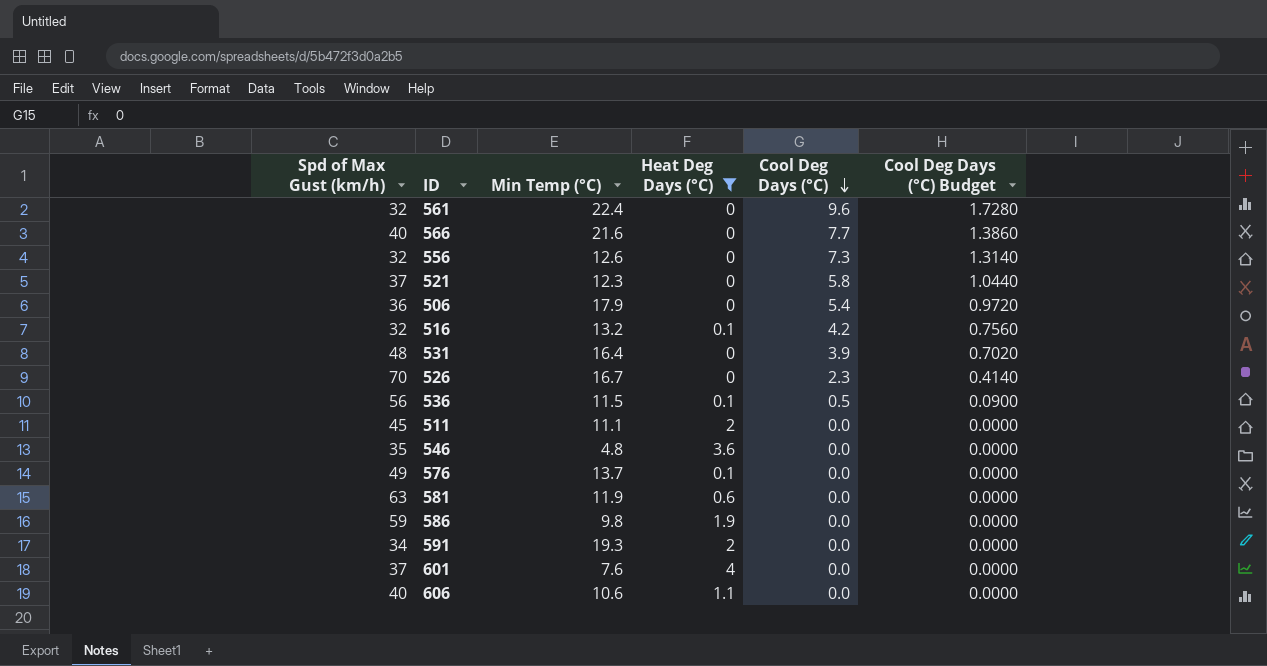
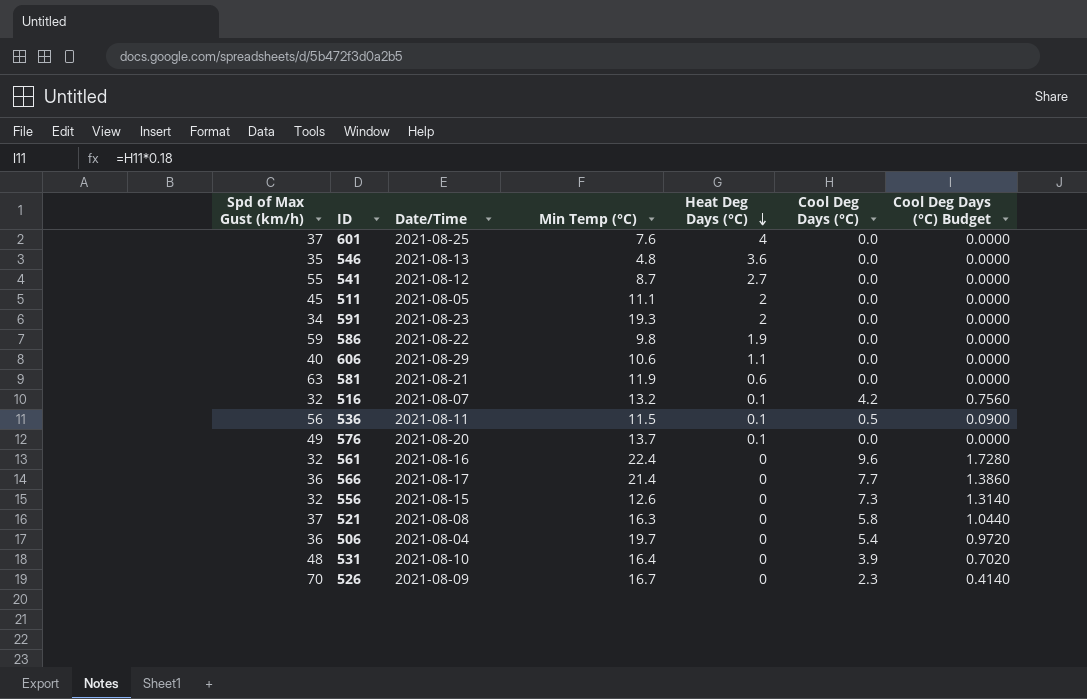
filter: Heat Deg Days (°C) != 2.7 -> none
row order: Cool Deg Days (°C) descending -> Heat Deg Days (°C) descending
column Date/Time | position: none -> 3
566 | Spd of Max Gust (km/h): 40 -> 36
566 | Min Temp (°C): 21.6 -> 21.4
521 | Min Temp (°C): 12.3 -> 16.3
506 | Min Temp (°C): 17.9 -> 19.7

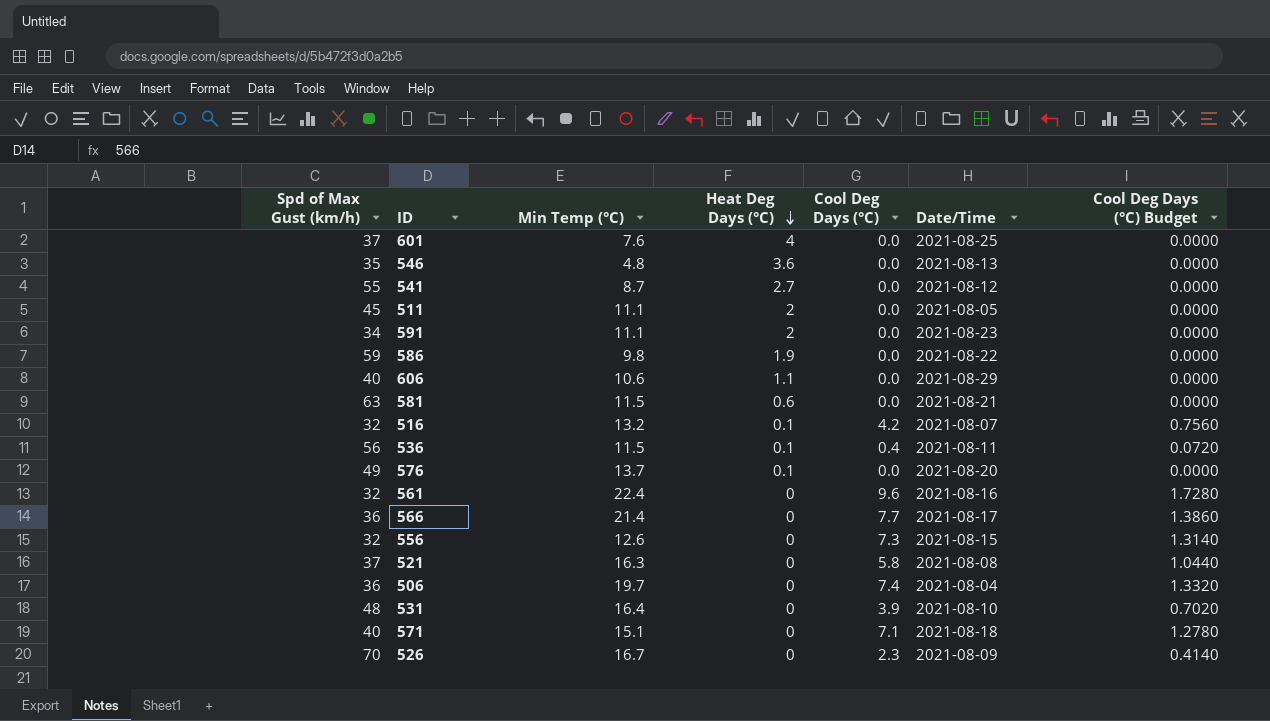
column Date/Time | position: 3 -> 6
591 | Min Temp (°C): 19.3 -> 11.1
581 | Min Temp (°C): 11.9 -> 11.5
536 | Cool Deg Days (°C): 0.5 -> 0.4
536 | Cool Deg Days (°C) Budget: 0.0900 -> 0.0720
506 | Cool Deg Days (°C): 5.4 -> 7.4
506 | Cool Deg Days (°C) Budget: 0.9720 -> 1.3320
row 571: none -> 40 | 15.1 | 0 | 7.1 | 2021-08-18 | 1.2780

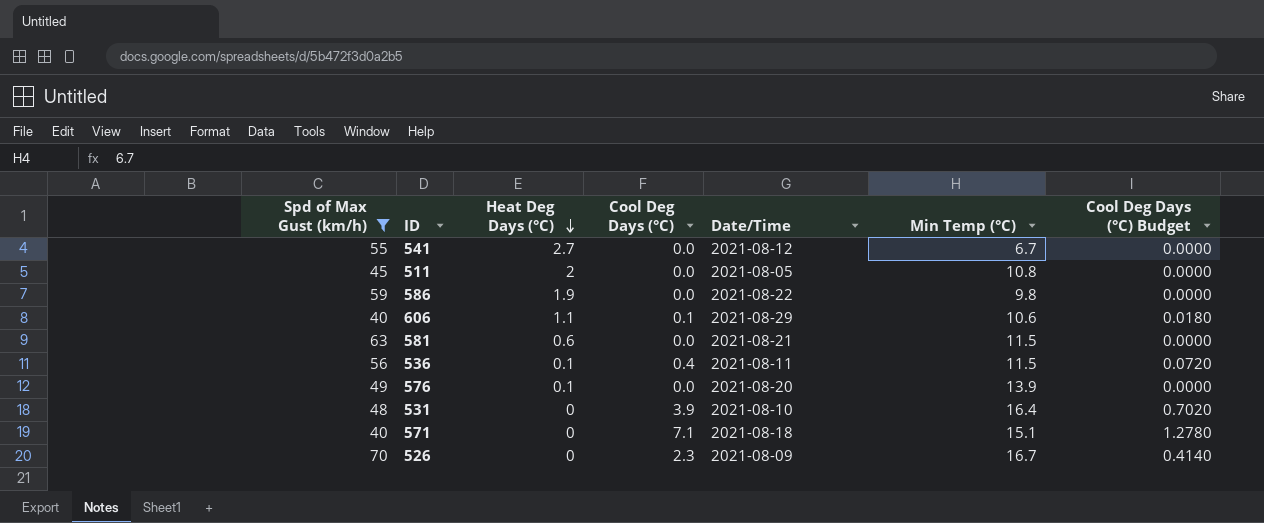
filter: none -> Spd of Max Gust (km/h) >= 40
column Min Temp (°C) | position: 3 -> 6
541 | Min Temp (°C): 8.7 -> 6.7
511 | Min Temp (°C): 11.1 -> 10.8
606 | Cool Deg Days (°C): 0.0 -> 0.1
606 | Cool Deg Days (°C) Budget: 0.0000 -> 0.0180
576 | Min Temp (°C): 13.7 -> 13.9

